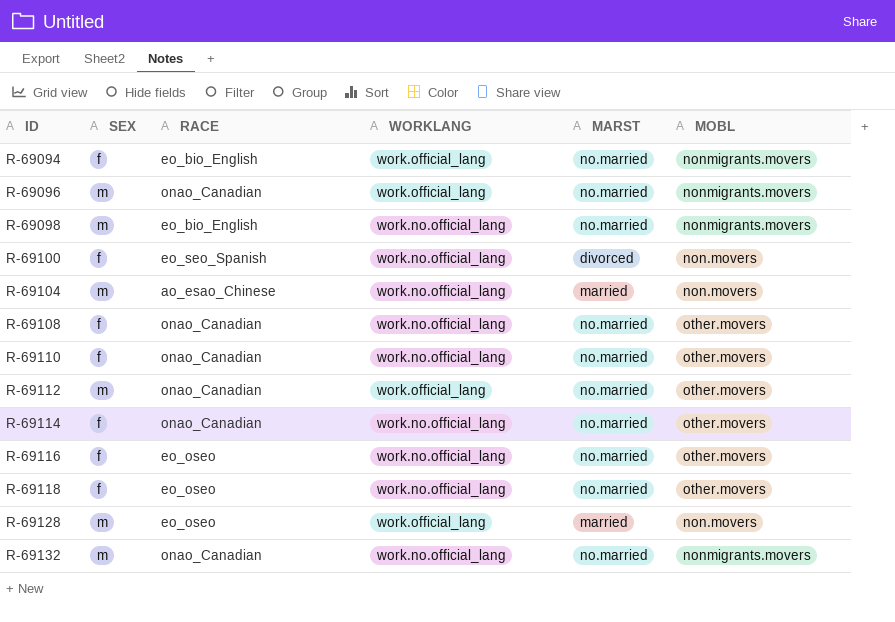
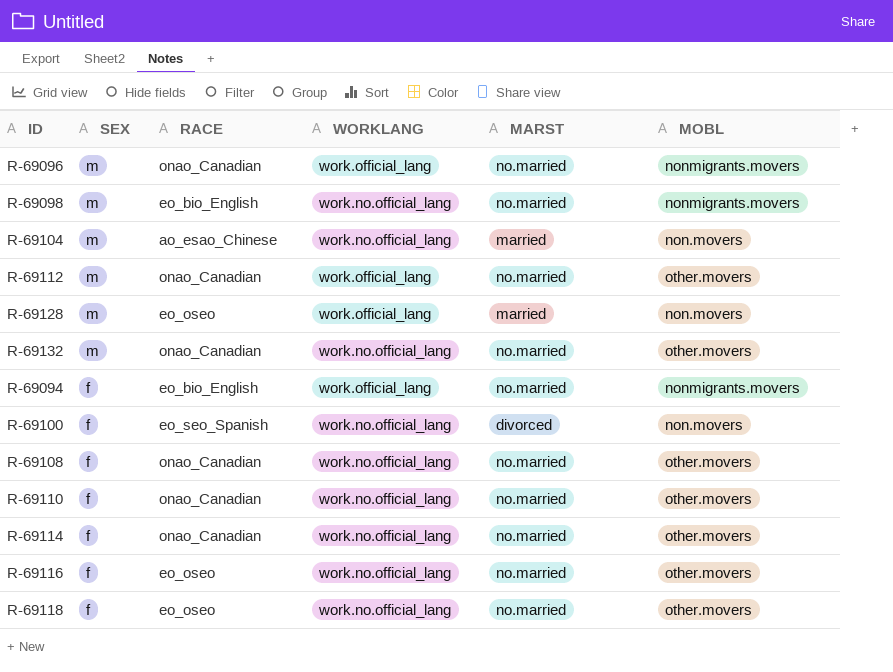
row order: ID ascending -> SEX descending
R-69132 | MOBL: nonmigrants.movers -> other.movers

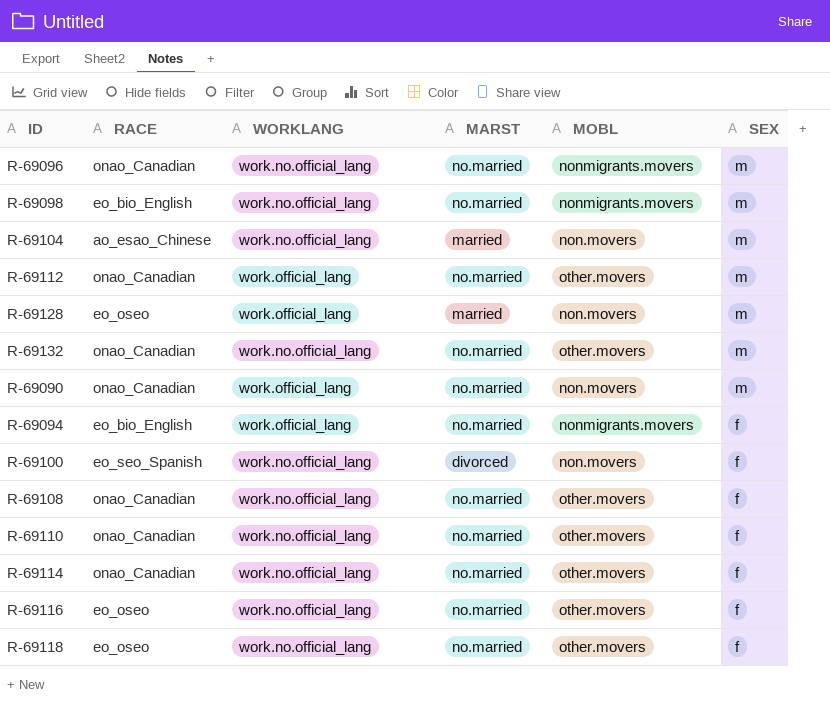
column SEX | position: 2 -> 6
R-69096 | WORKLANG: work.official_lang -> work.no.official_lang
row R-69090: none -> onao_Canadian | work.official_lang | no.married | non.movers | m

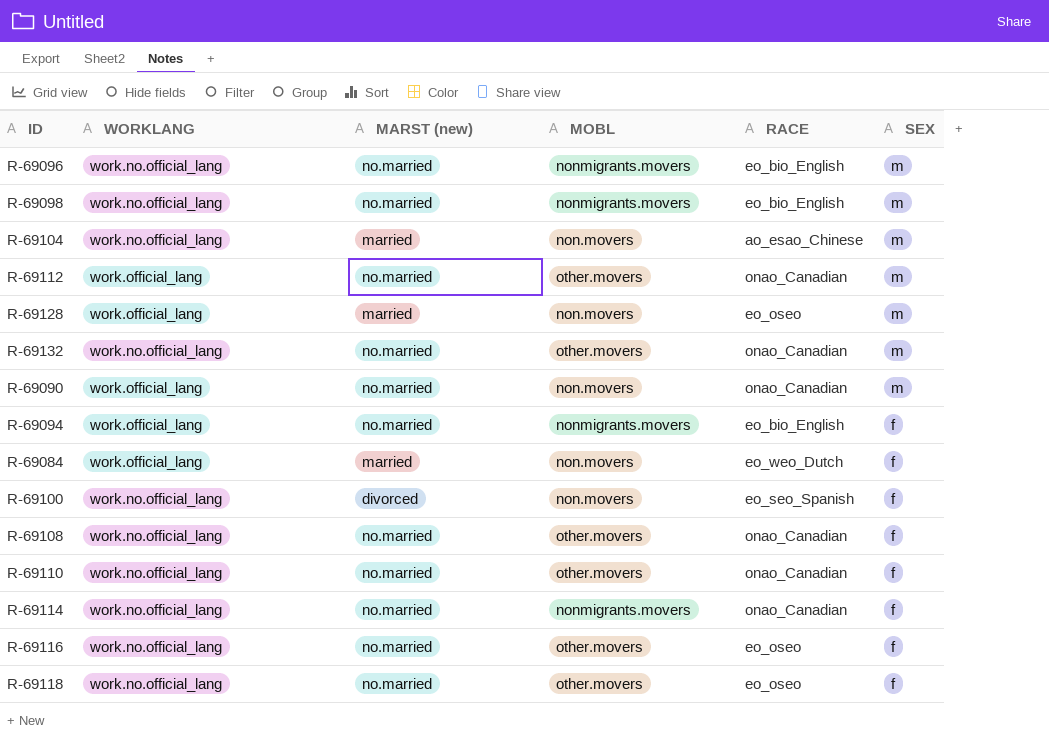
column name: MARST -> MARST (new)
column RACE | position: 2 -> 5
R-69096 | RACE: onao_Canadian -> eo_bio_English
row R-69084: none -> work.official_lang | married | non.movers | eo_weo_Dutch | f
R-69114 | MOBL: other.movers -> nonmigrants.movers

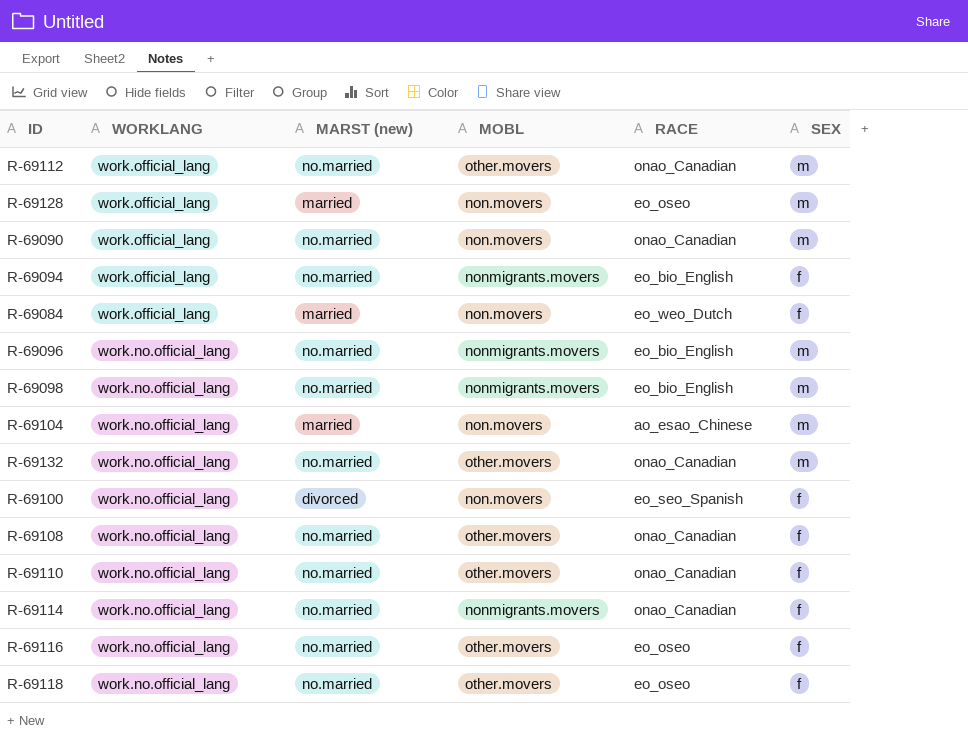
row order: SEX descending -> WORKLANG descending

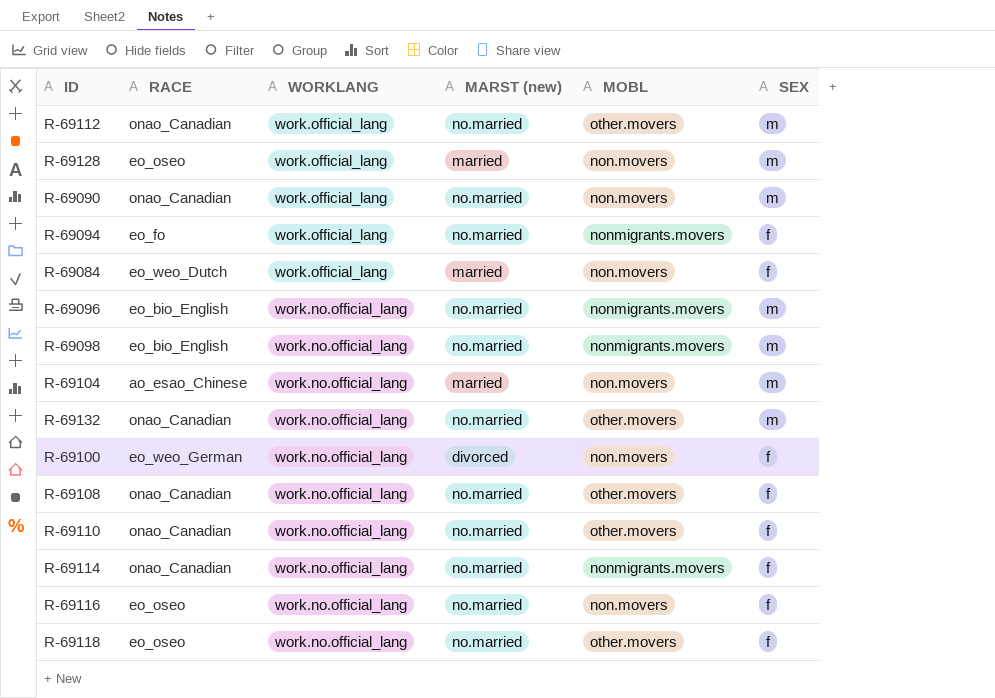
column RACE | position: 5 -> 2
R-69094 | RACE: eo_bio_English -> eo_fo
R-69100 | RACE: eo_seo_Spanish -> eo_weo_German
R-69116 | MOBL: other.movers -> non.movers

